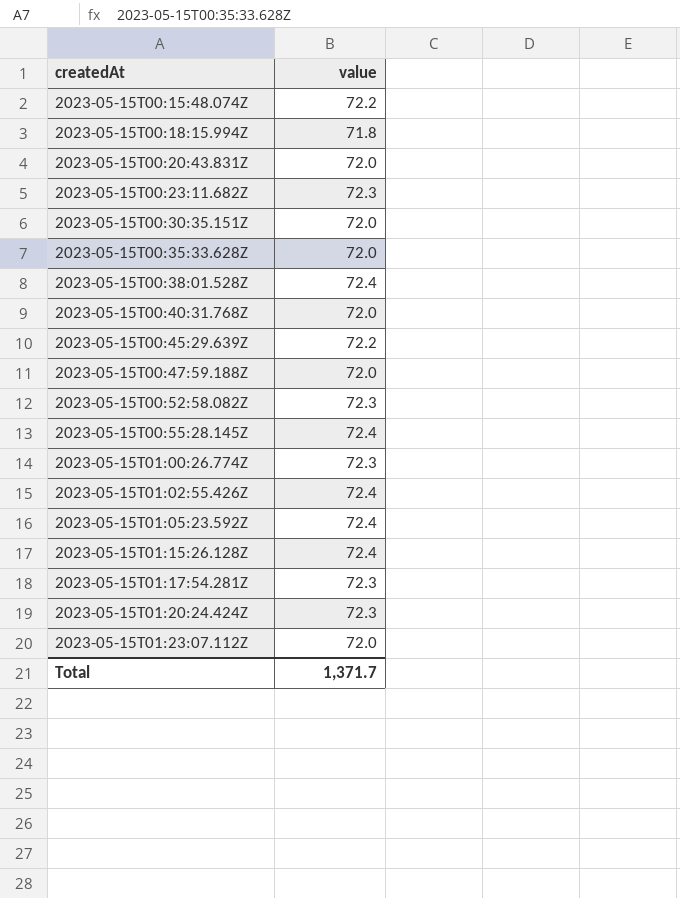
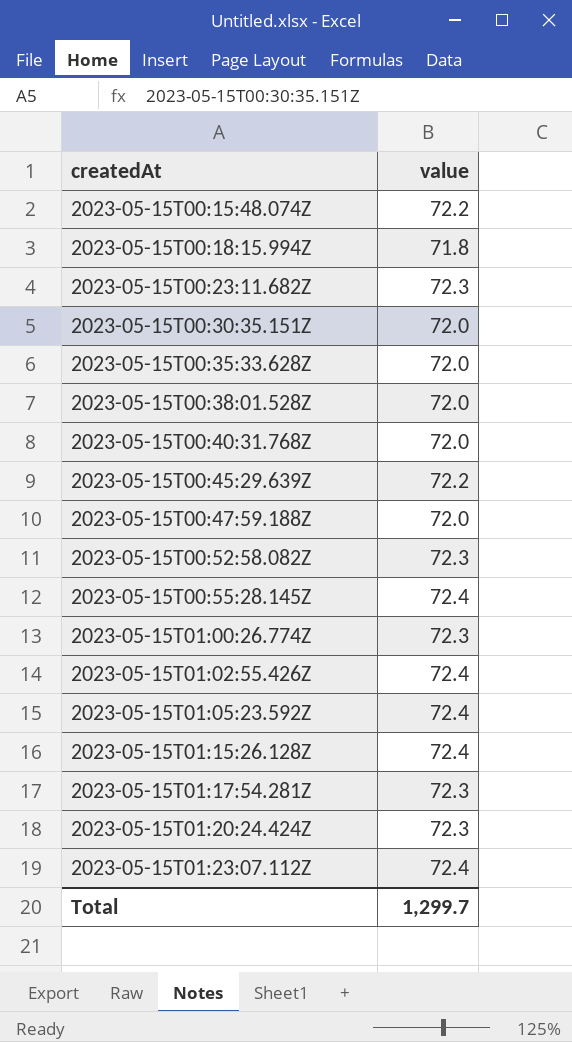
row 2023-05-15T00:20:43.831Z: 72.0 -> none
2023-05-15T00:38:01.528Z | value: 72.4 -> 72.0
2023-05-15T01:23:07.112Z | value: 72.0 -> 72.4
Total | value: 1,371.7 -> 1,299.7

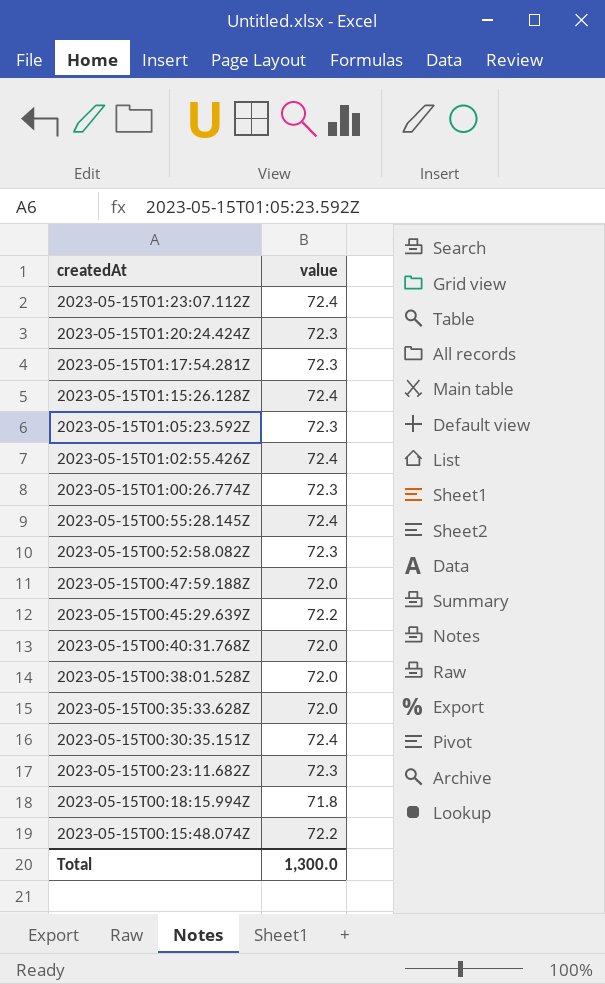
row order: createdAt ascending -> createdAt descending
2023-05-15T01:05:23.592Z | value: 72.4 -> 72.3
2023-05-15T00:30:35.151Z | value: 72.0 -> 72.4
Total | value: 1,299.7 -> 1,300.0

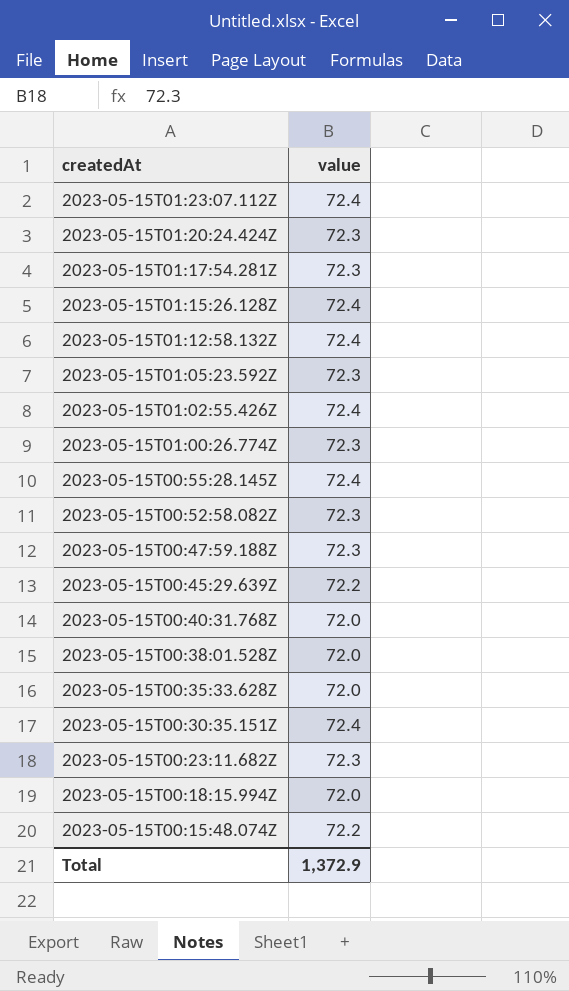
row 2023-05-15T01:12:58.132Z: none -> 72.4
2023-05-15T00:47:59.188Z | value: 72.0 -> 72.3
2023-05-15T00:18:15.994Z | value: 71.8 -> 72.0
Total | value: 1,300.0 -> 1,372.9

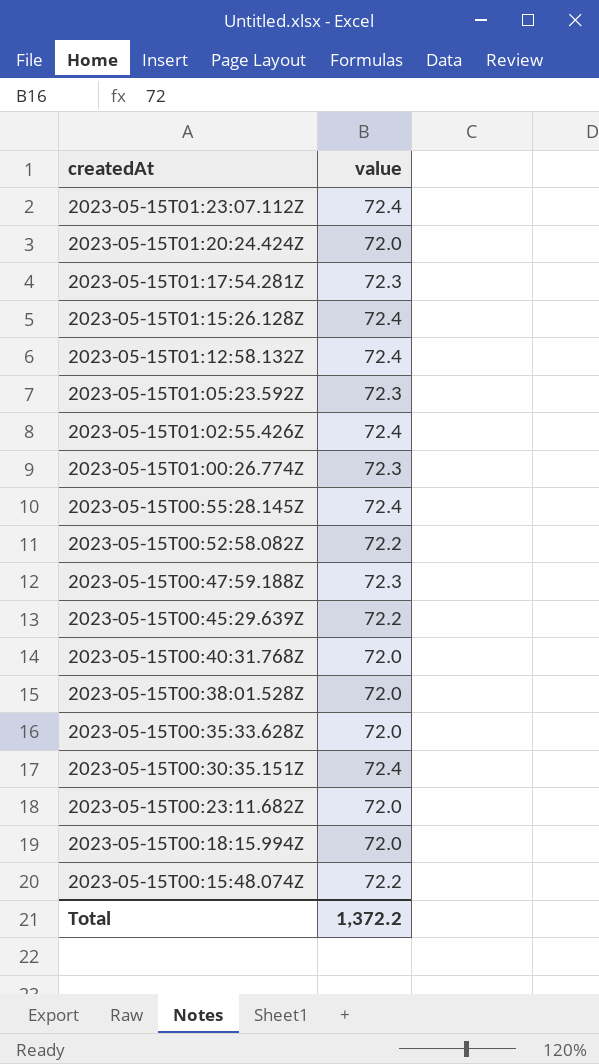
2023-05-15T01:20:24.424Z | value: 72.3 -> 72.0
2023-05-15T00:52:58.082Z | value: 72.3 -> 72.2
2023-05-15T00:23:11.682Z | value: 72.3 -> 72.0
Total | value: 1,372.9 -> 1,372.2

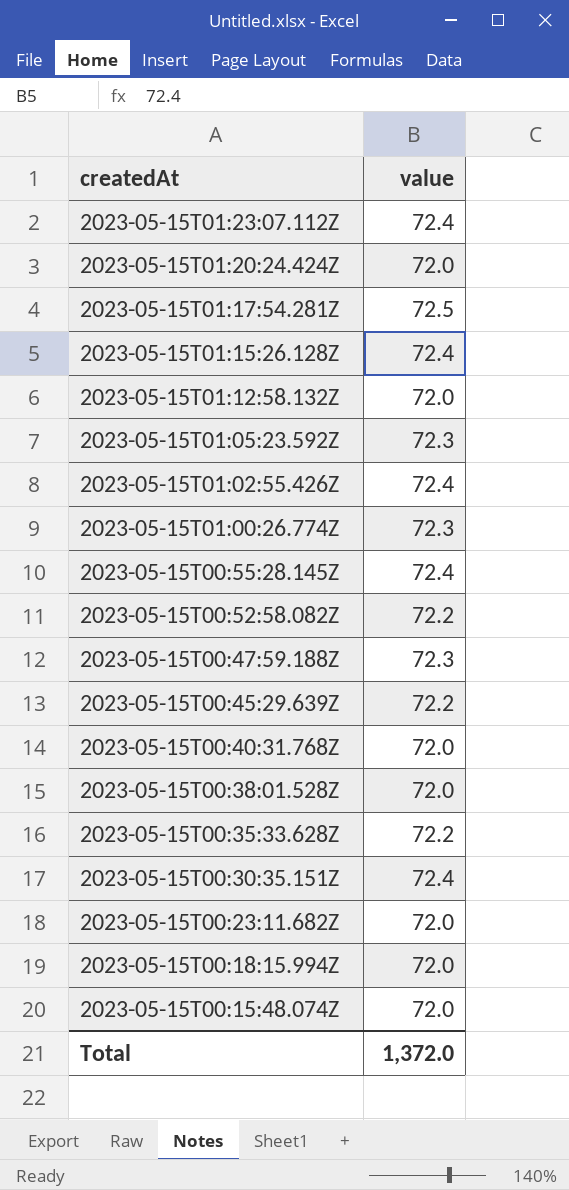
2023-05-15T01:17:54.281Z | value: 72.3 -> 72.5
2023-05-15T01:12:58.132Z | value: 72.4 -> 72.0
2023-05-15T00:35:33.628Z | value: 72.0 -> 72.2
2023-05-15T00:15:48.074Z | value: 72.2 -> 72.0
Total | value: 1,372.2 -> 1,372.0

